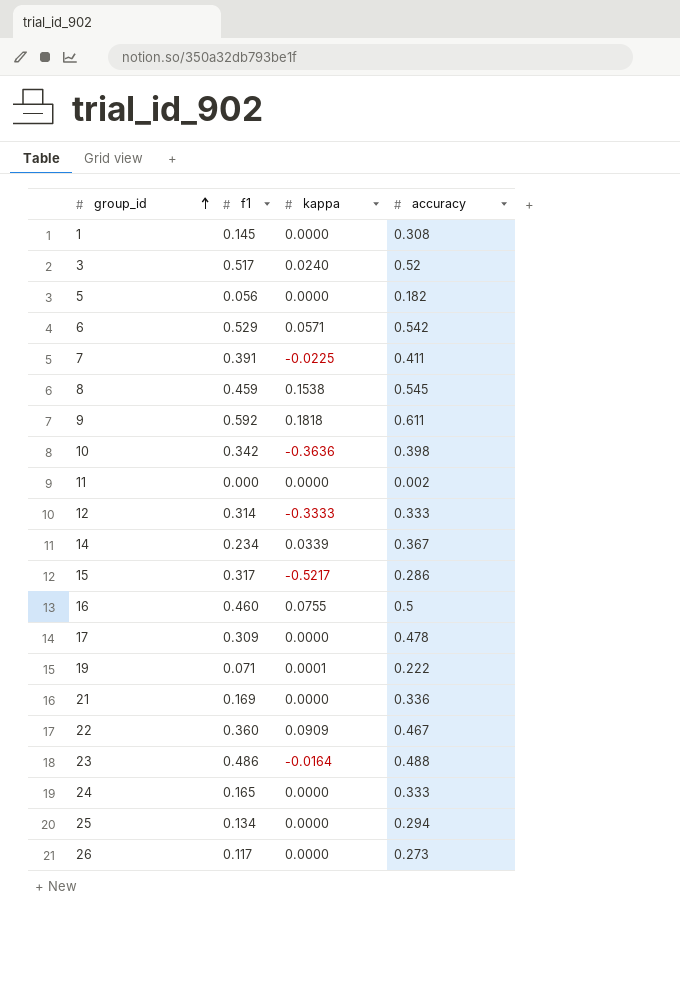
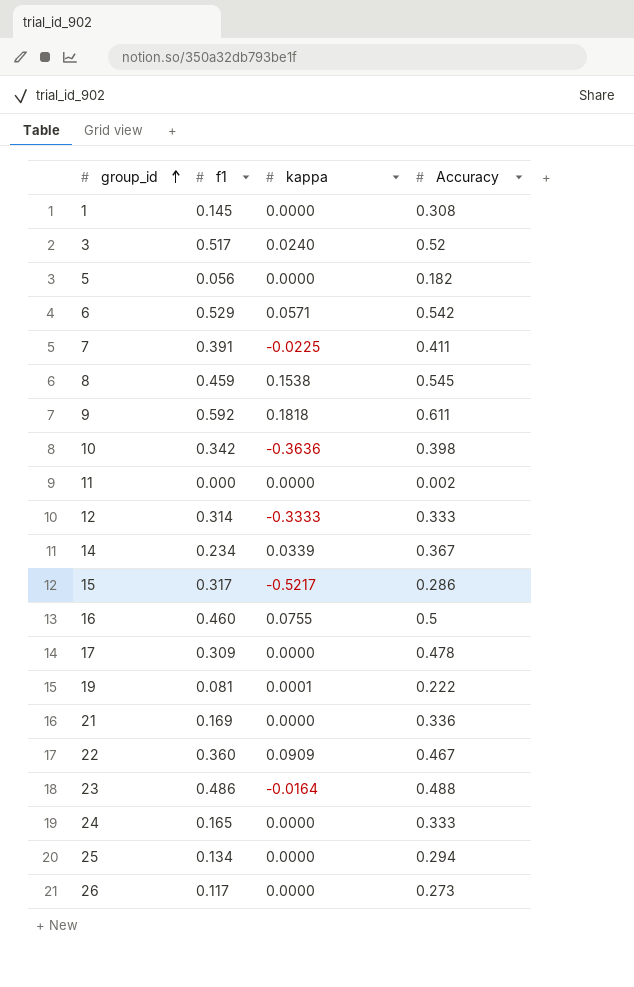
column name: accuracy -> Accuracy
19 | f1: 0.071 -> 0.081

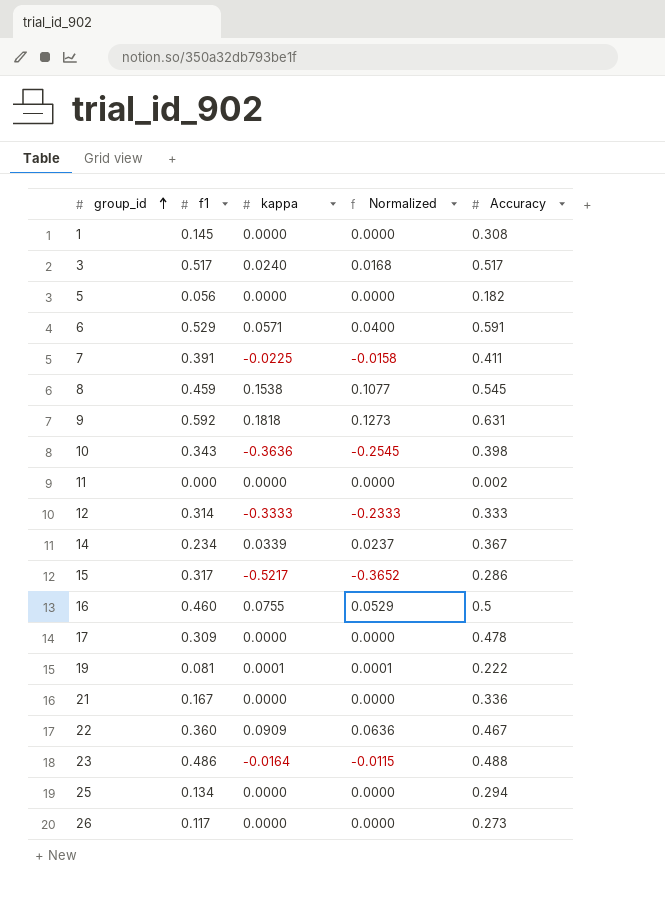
column Normalized | formula: none -> [kappa] * 0.7
row 24: 0.165 | 0.0000 | 0.333 -> none
3 | Accuracy: 0.52 -> 0.517
6 | Accuracy: 0.542 -> 0.591
9 | Accuracy: 0.611 -> 0.631
10 | f1: 0.342 -> 0.343
21 | f1: 0.169 -> 0.167

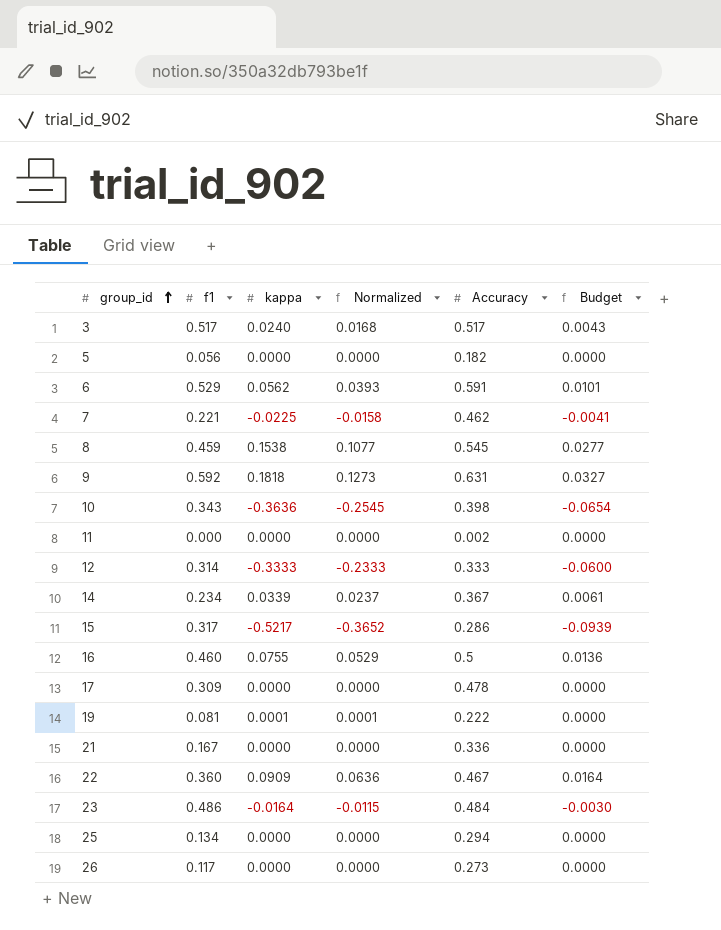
column Budget | formula: none -> [kappa] * 0.18
row 1: 0.145 | 0.0000 | 0.0000 | 0.308 -> none
6 | kappa: 0.0571 -> 0.0562
6 | Normalized: 0.0400 -> 0.0393
7 | f1: 0.391 -> 0.221
7 | Accuracy: 0.411 -> 0.462
23 | Accuracy: 0.488 -> 0.484

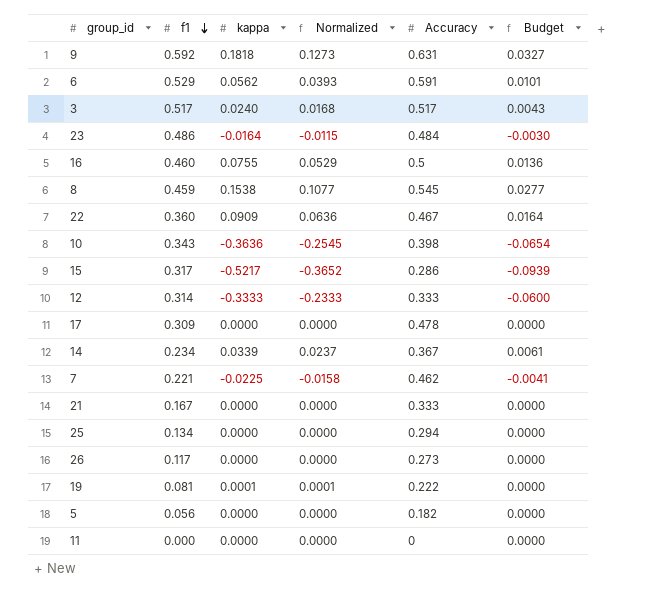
row order: group_id ascending -> f1 descending
21 | Accuracy: 0.336 -> 0.333
11 | Accuracy: 0.002 -> 0

